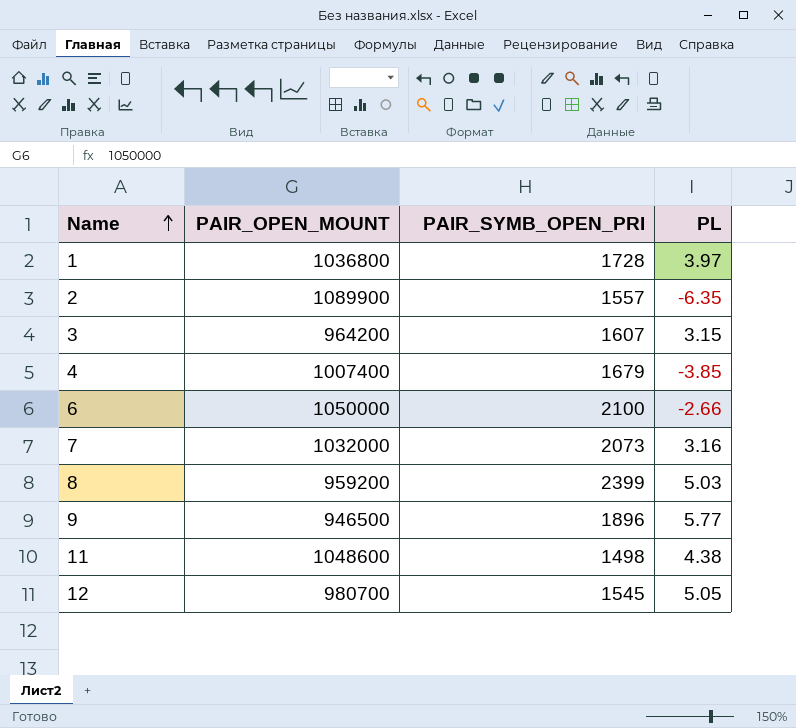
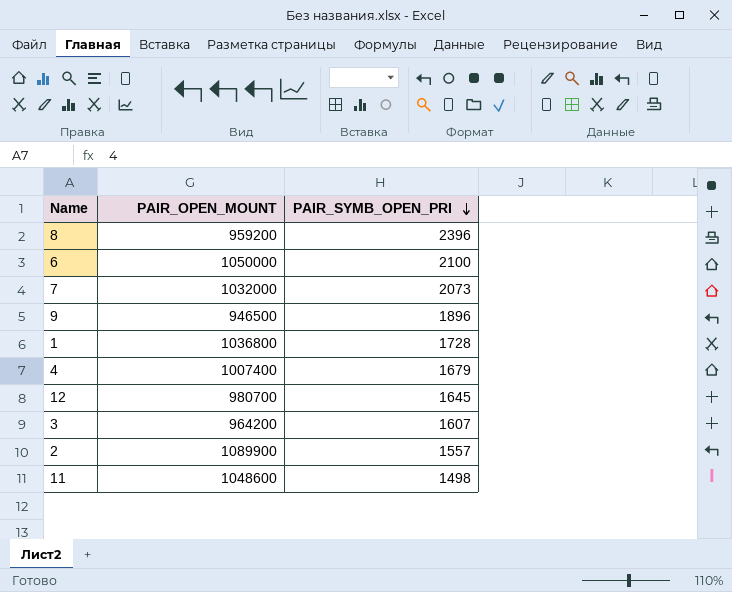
row order: Name ascending -> PAIR_SYMB_OPEN_PRI descending
column PL | position: 4 -> none
8 | PAIR_SYMB_OPEN_PRI: 2399 -> 2396
12 | PAIR_SYMB_OPEN_PRI: 1545 -> 1645

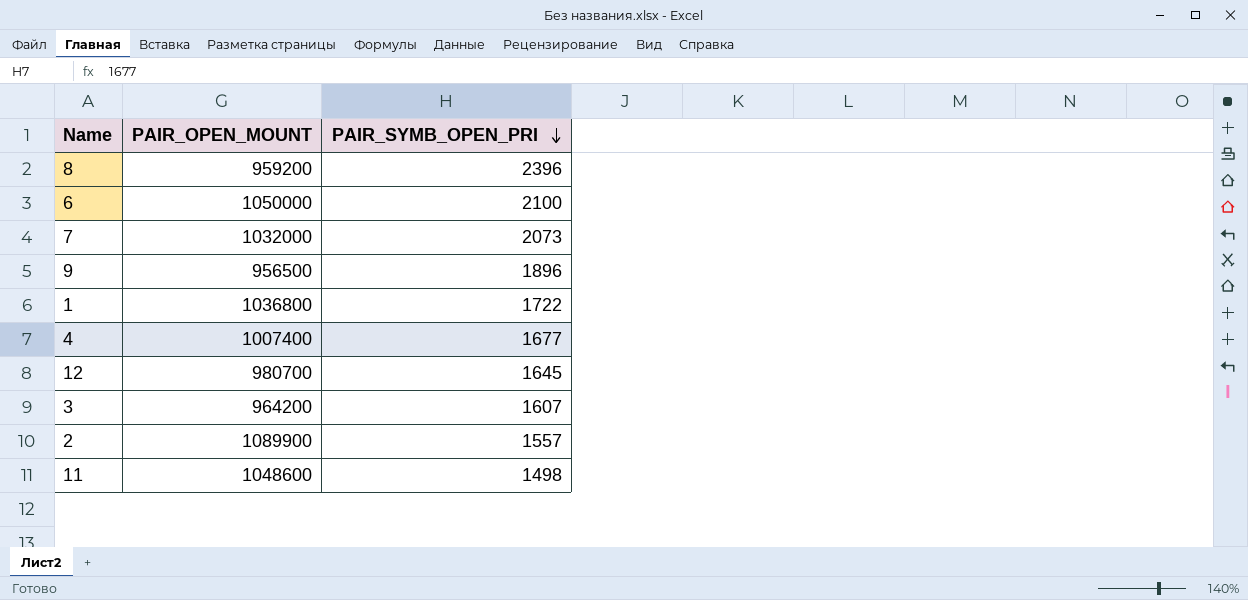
9 | PAIR_OPEN_MOUNT: 946500 -> 956500
1 | PAIR_SYMB_OPEN_PRI: 1728 -> 1722
4 | PAIR_SYMB_OPEN_PRI: 1679 -> 1677

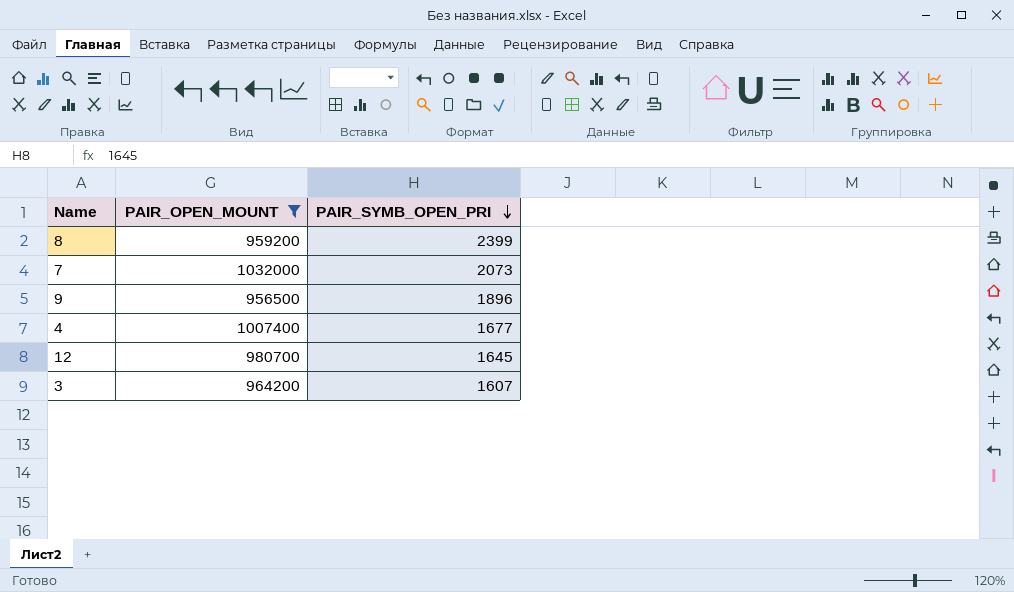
filter: none -> PAIR_OPEN_MOUNT <= 1032000
8 | PAIR_SYMB_OPEN_PRI: 2396 -> 2399

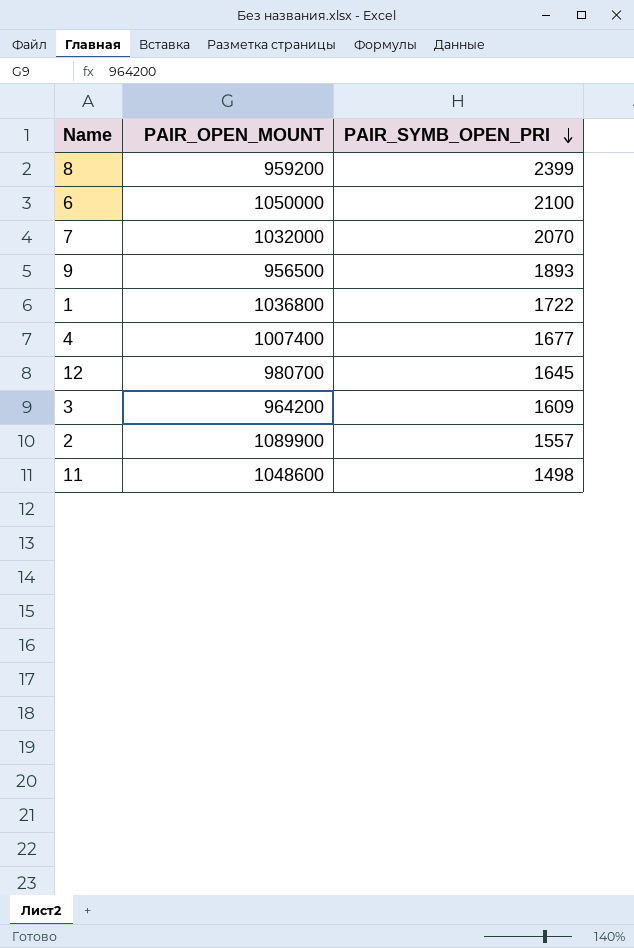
filter: PAIR_OPEN_MOUNT <= 1032000 -> none
7 | PAIR_SYMB_OPEN_PRI: 2073 -> 2070
9 | PAIR_SYMB_OPEN_PRI: 1896 -> 1893
3 | PAIR_SYMB_OPEN_PRI: 1607 -> 1609

